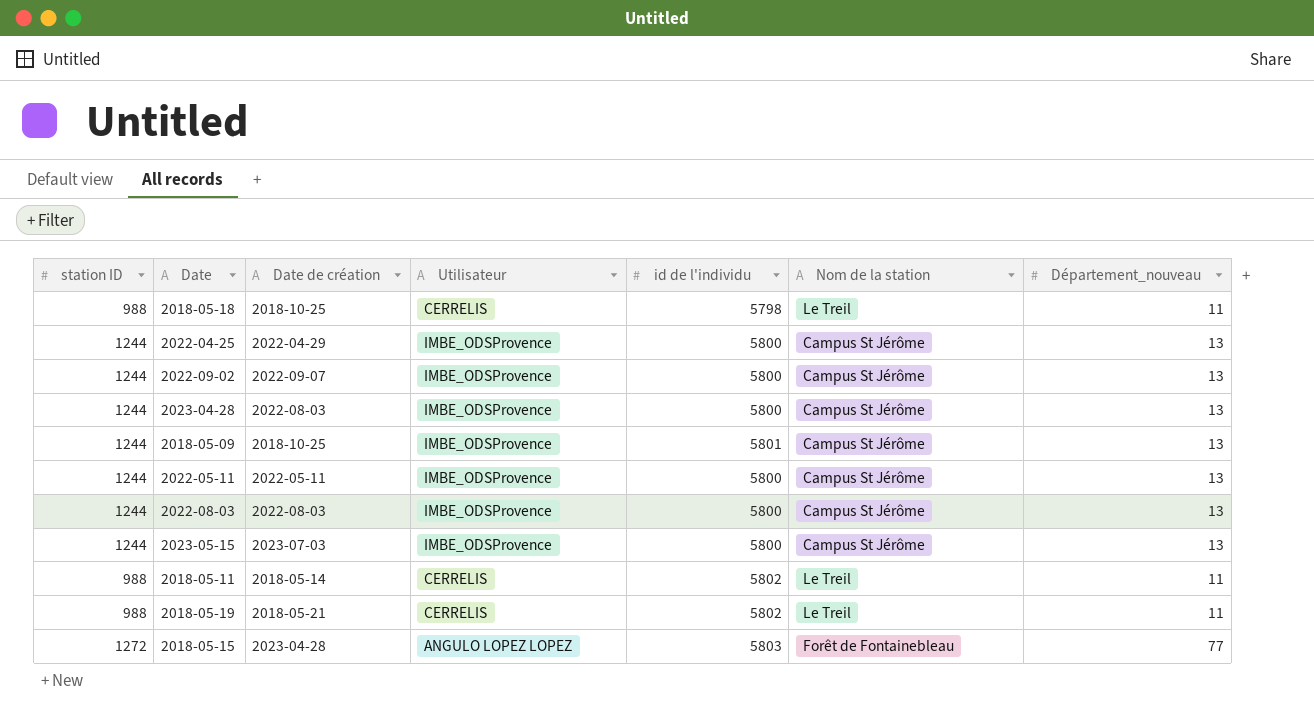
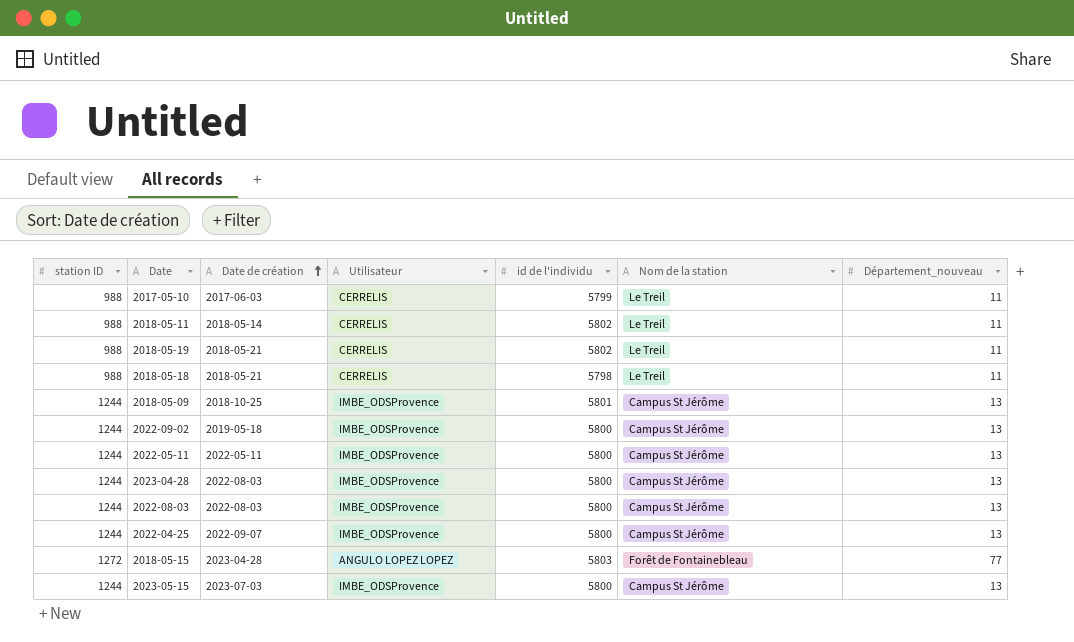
row order: none -> Date de création ascending
row 2017-05-10: none -> 988 | 2017-06-03 | CERRELIS | 5799 | Le Treil | 11
2018-05-18 | Date de création: 2018-10-25 -> 2018-05-21
2022-09-02 | Date de création: 2022-09-07 -> 2019-05-18
2022-04-25 | Date de création: 2022-04-29 -> 2022-09-07

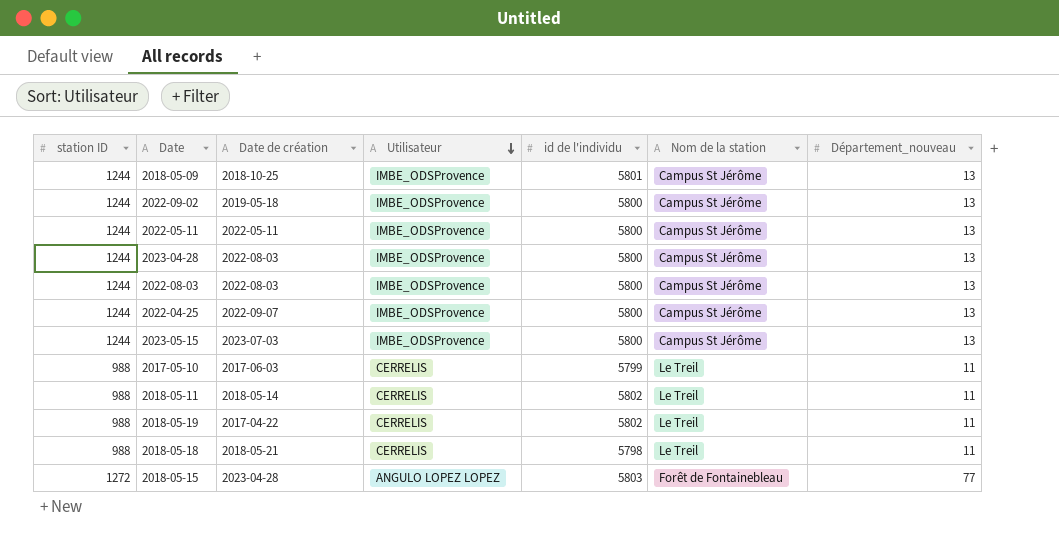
row order: Date de création ascending -> Utilisateur descending
2018-05-19 | Date de création: 2018-05-21 -> 2017-04-22

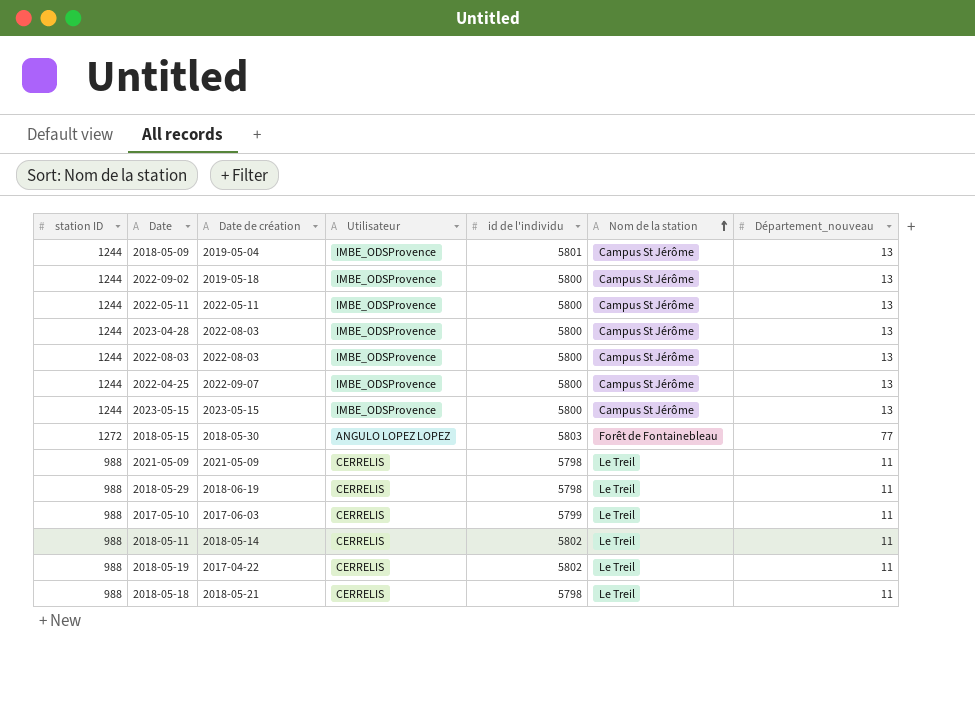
row order: Utilisateur descending -> Nom de la station ascending
2018-05-09 | Date de création: 2018-10-25 -> 2019-05-04
2023-05-15 | Date de création: 2023-07-03 -> 2023-05-15
2018-05-15 | Date de création: 2023-04-28 -> 2018-05-30
row 2021-05-09: none -> 988 | 2021-05-09 | CERRELIS | 5798 | Le Treil | 11
row 2018-05-29: none -> 988 | 2018-06-19 | CERRELIS | 5798 | Le Treil | 11

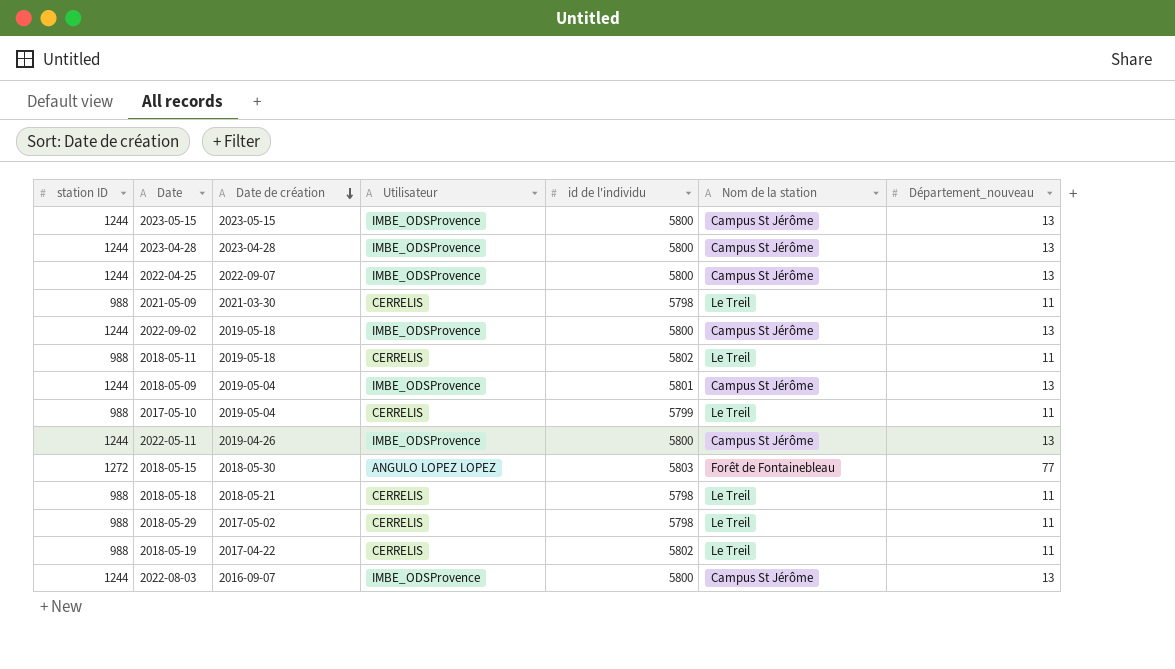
row order: Nom de la station ascending -> Date de création descending
2023-04-28 | Date de création: 2022-08-03 -> 2023-04-28
2021-05-09 | Date de création: 2021-05-09 -> 2021-03-30
2018-05-11 | Date de création: 2018-05-14 -> 2019-05-18
2017-05-10 | Date de création: 2017-06-03 -> 2019-05-04
2022-05-11 | Date de création: 2022-05-11 -> 2019-04-26
2018-05-29 | Date de création: 2018-06-19 -> 2017-05-02
2022-08-03 | Date de création: 2022-08-03 -> 2016-09-07

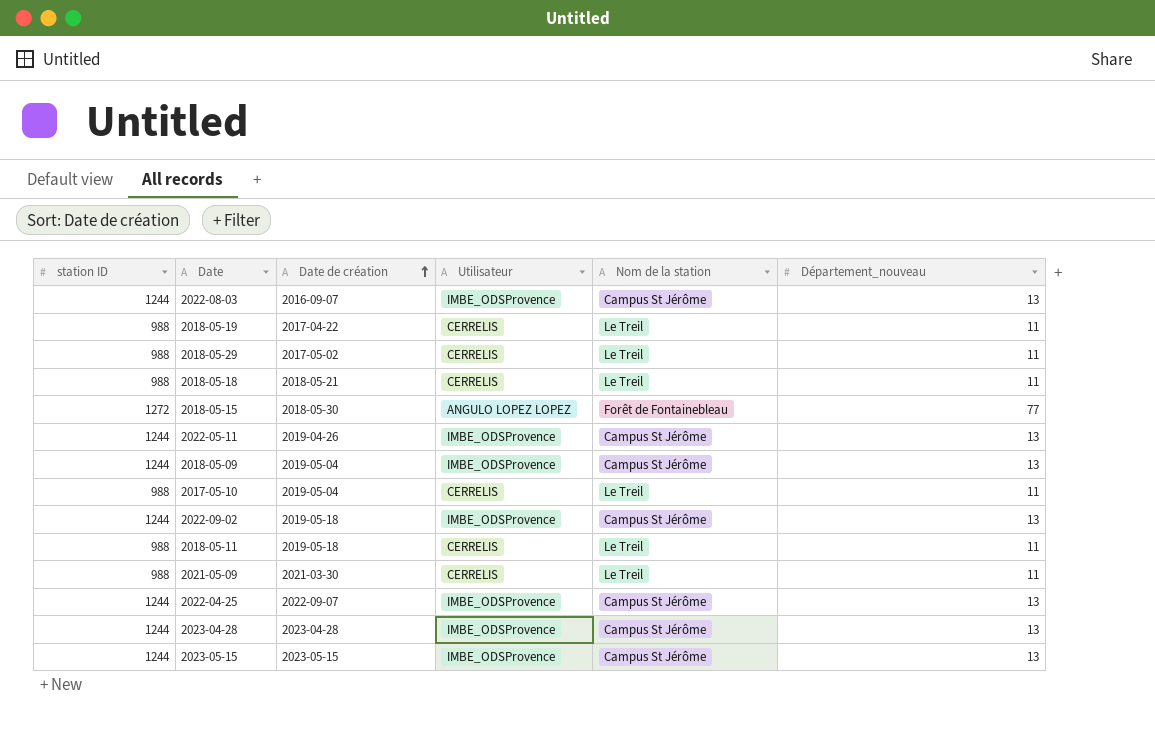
row order: Date de création descending -> Date de création ascending
column id de l'individu | position: 5 -> none

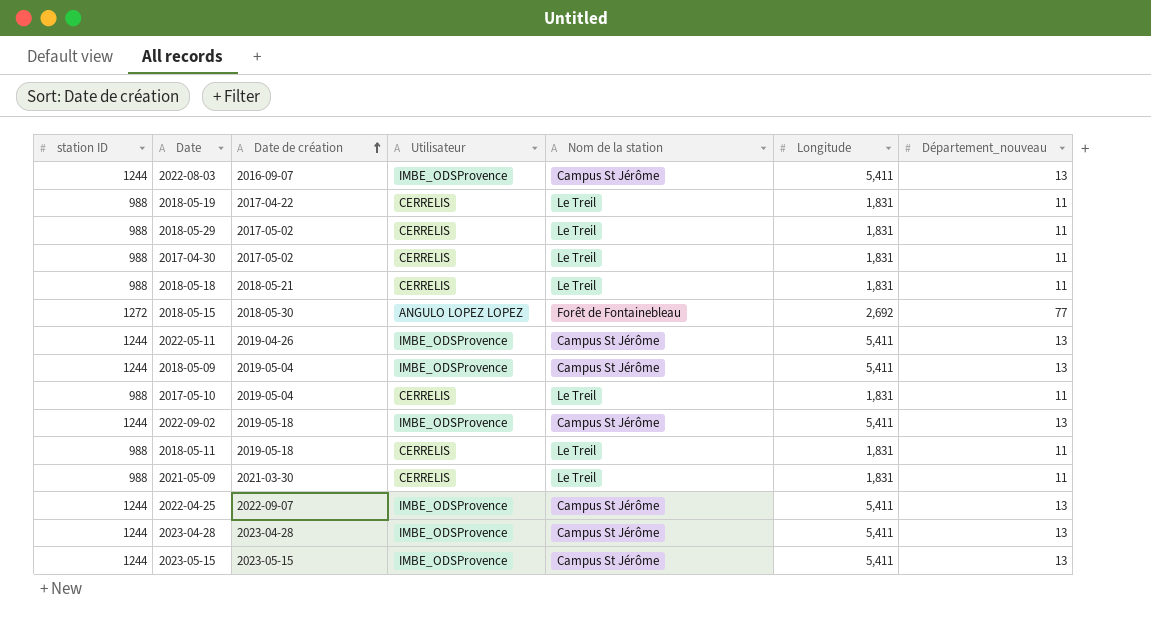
column Longitude | position: none -> 6
row 2017-04-30: none -> 988 | 2017-05-02 | CERRELIS | Le Treil | 1,831 | 11

